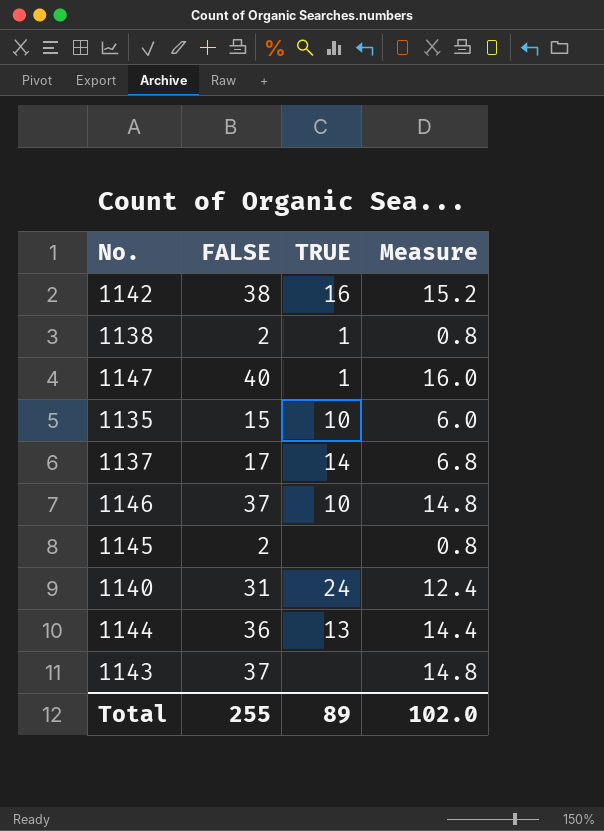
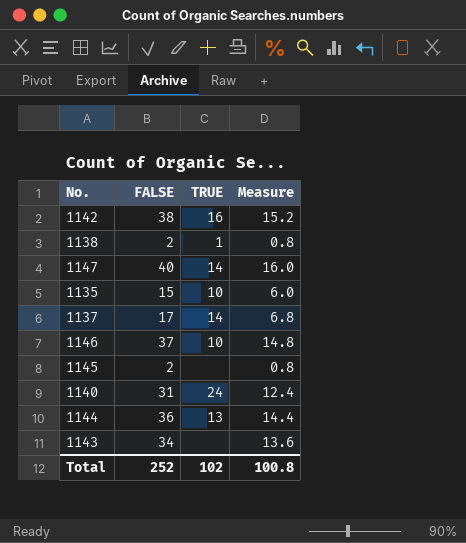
1147 | TRUE: 1 -> 14
1143 | FALSE: 37 -> 34
1143 | Measure: 14.8 -> 13.6
Total | FALSE: 255 -> 252
Total | TRUE: 89 -> 102
Total | Measure: 102.0 -> 100.8

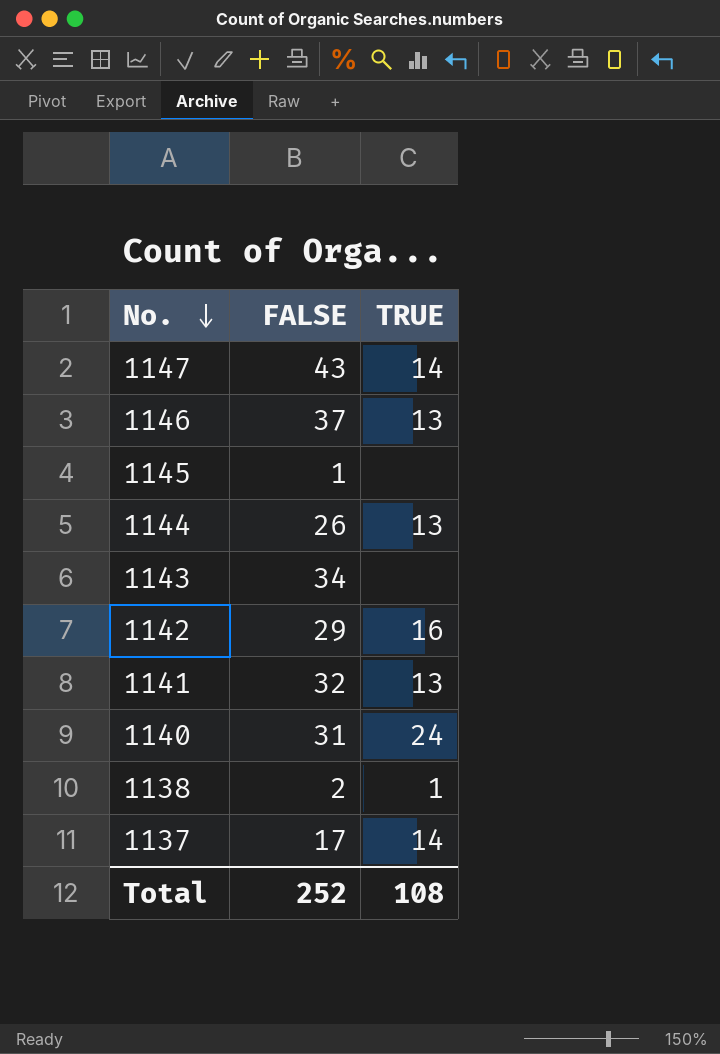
row order: none -> No. descending
column Measure | formula: [FALSE] * 0.4 -> none
row 1135: 15 | 10 | 6.0 -> none
1147 | FALSE: 40 -> 43
1146 | TRUE: 10 -> 13
1145 | FALSE: 2 -> 1
1144 | FALSE: 36 -> 26
1142 | FALSE: 38 -> 29
row 1141: none -> 32 | 13
Total | TRUE: 102 -> 108

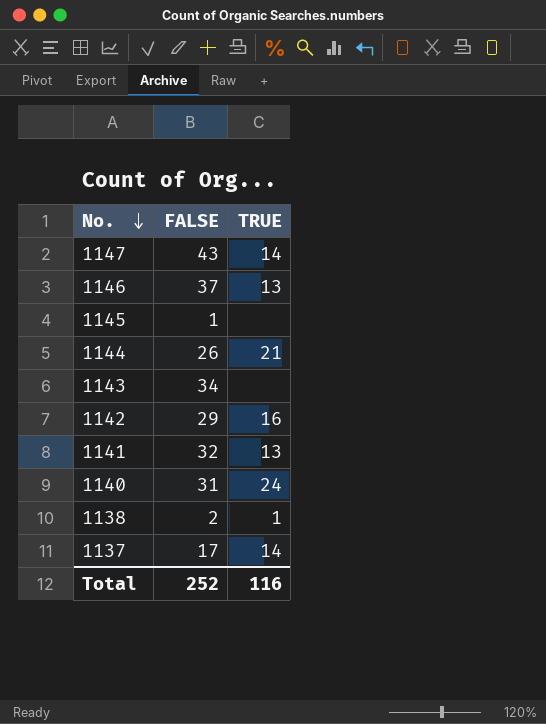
1144 | TRUE: 13 -> 21
Total | TRUE: 108 -> 116

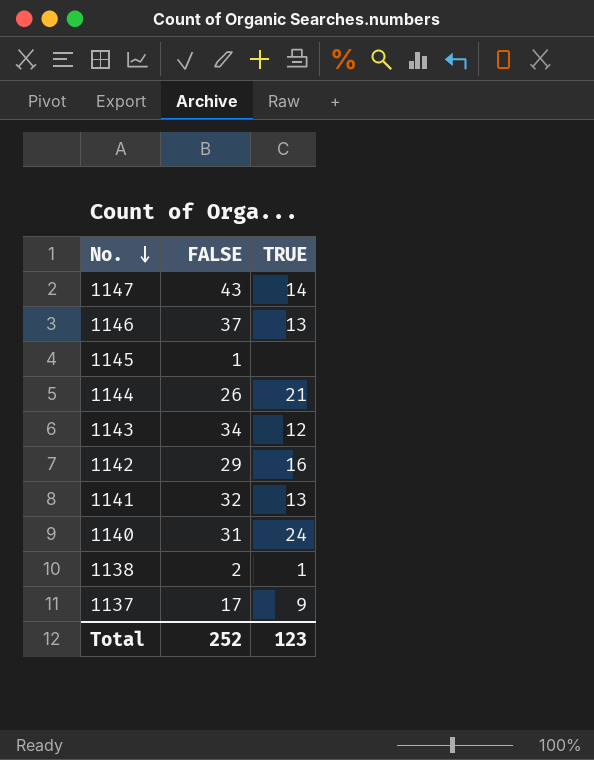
1143 | TRUE: none -> 12
1137 | TRUE: 14 -> 9
Total | TRUE: 116 -> 123

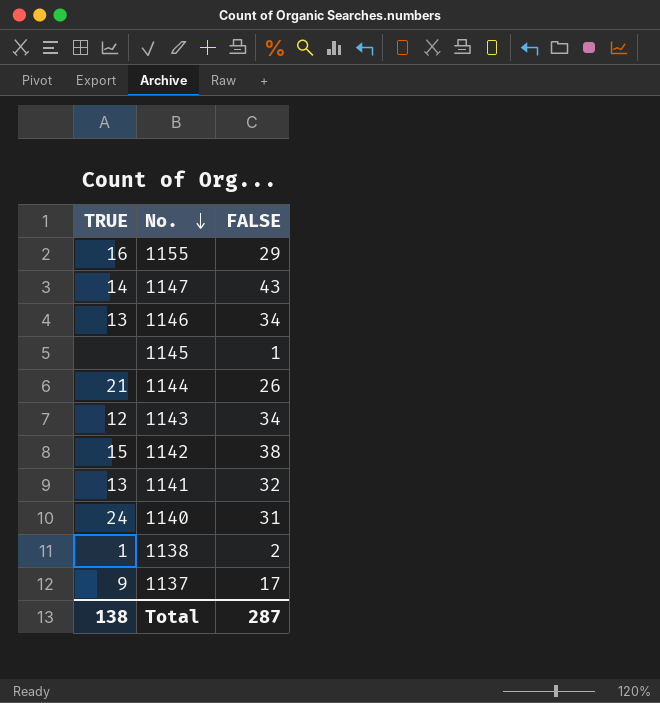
column TRUE | position: 3 -> 1
row 1155: none -> 16 | 29
1146 | FALSE: 37 -> 34
1142 | TRUE: 16 -> 15
1142 | FALSE: 29 -> 38
Total | TRUE: 123 -> 138
Total | FALSE: 252 -> 287

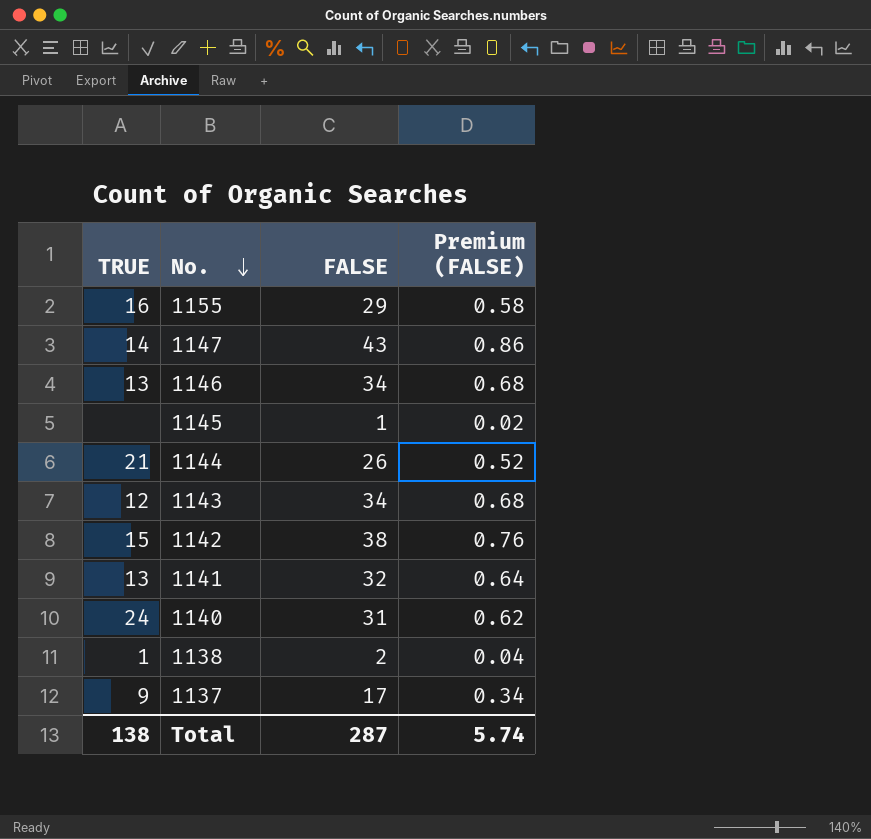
column Premium (FALSE) | formula: none -> [FALSE] * 0.02

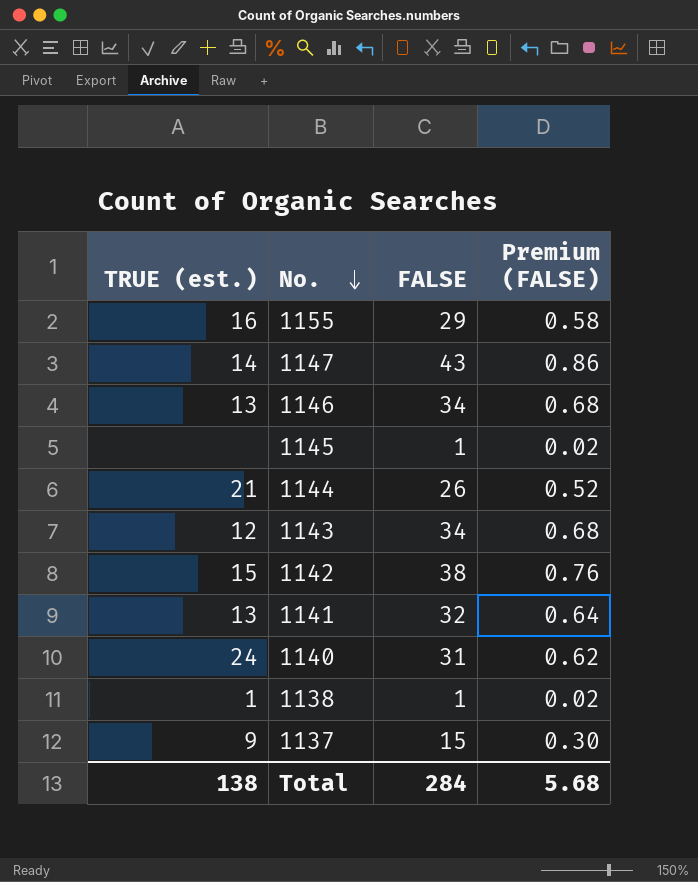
column name: TRUE -> TRUE (est.)
1138 | FALSE: 2 -> 1
1138 | Premium (FALSE): 0.04 -> 0.02
1137 | FALSE: 17 -> 15
1137 | Premium (FALSE): 0.34 -> 0.30
Total | FALSE: 287 -> 284
Total | Premium (FALSE): 5.74 -> 5.68

